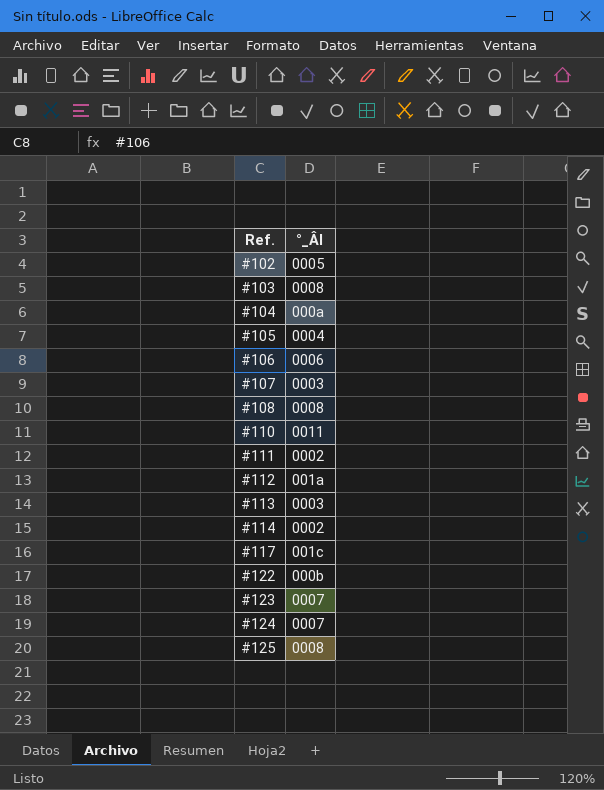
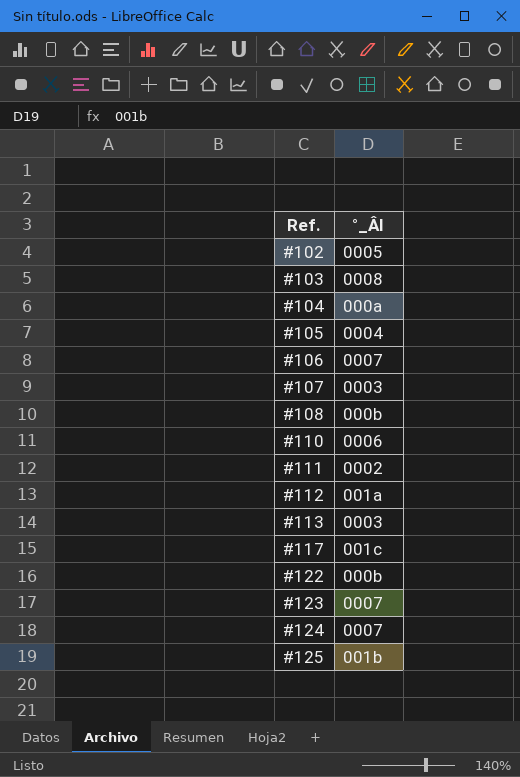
row #114: 0002 -> none
#106 | °_ÂI: 0006 -> 0007
#108 | °_ÂI: 0008 -> 000b
#110 | °_ÂI: 0011 -> 0006
#125 | °_ÂI: 0008 -> 001b

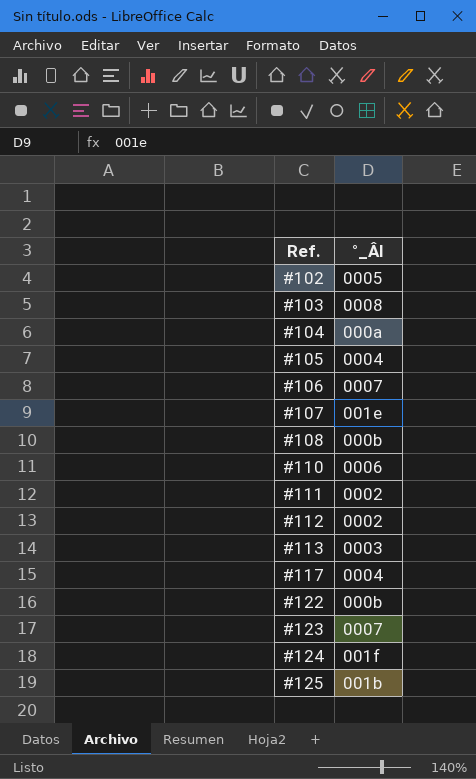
#107 | °_ÂI: 0003 -> 001e
#112 | °_ÂI: 001a -> 0002
#117 | °_ÂI: 001c -> 0004
#124 | °_ÂI: 0007 -> 001f

